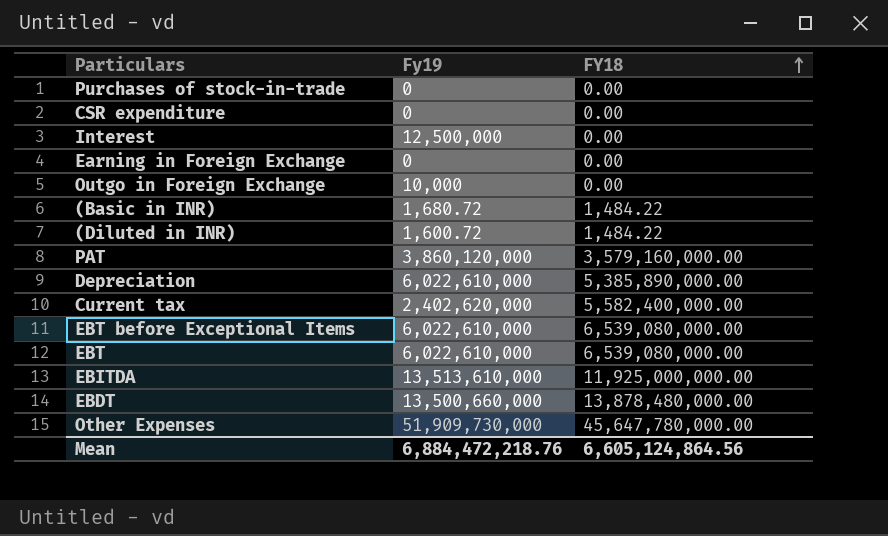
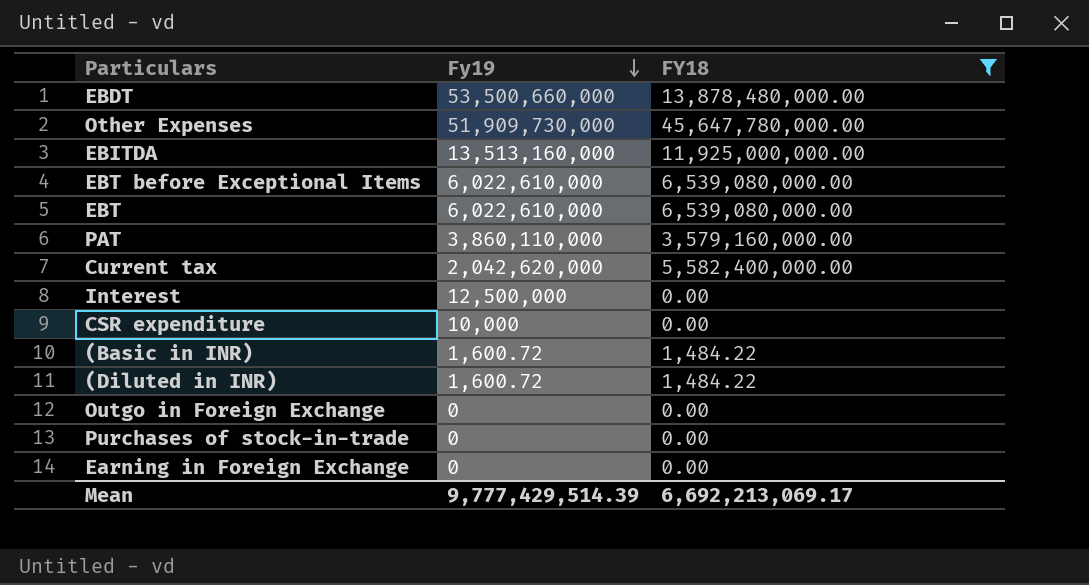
filter: none -> FY18 != 5,385,890,000.00
row order: FY18 ascending -> Fy19 descending
EBDT | Fy19: 13,500,660,000 -> 53,500,660,000
EBITDA | Fy19: 13,513,610,000 -> 13,513,160,000
PAT | Fy19: 3,860,120,000 -> 3,860,110,000
Current tax | Fy19: 2,402,620,000 -> 2,042,620,000
CSR expenditure | Fy19: 0 -> 10,000
(Basic in INR) | Fy19: 1,680.72 -> 1,600.72
Outgo in Foreign Exchange | Fy19: 10,000 -> 0
Mean | Fy19: 6,884,472,218.76 -> 9,777,429,514.39
Mean | FY18: 6,605,124,864.56 -> 6,692,213,069.17

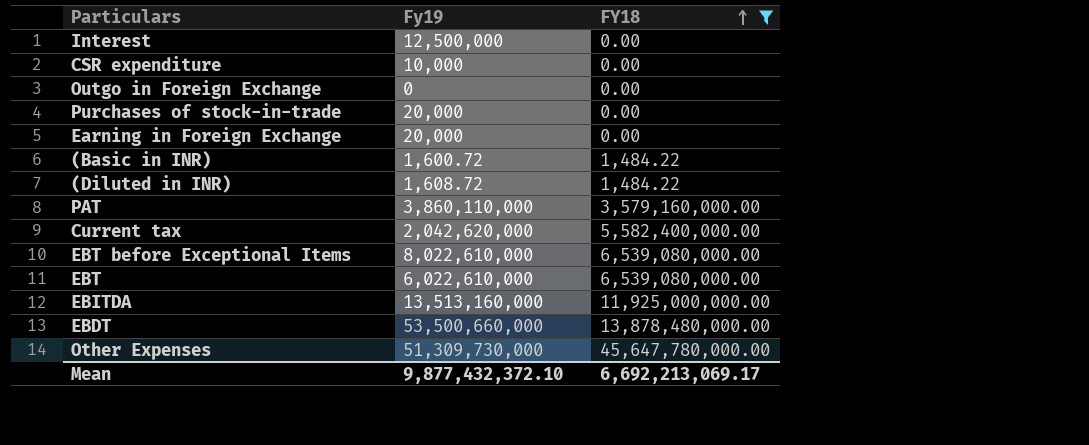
row order: Fy19 descending -> FY18 ascending
Purchases of stock-in-trade | Fy19: 0 -> 20,000
Earning in Foreign Exchange | Fy19: 0 -> 20,000
(Diluted in INR) | Fy19: 1,600.72 -> 1,608.72
EBT before Exceptional Items | Fy19: 6,022,610,000 -> 8,022,610,000
Other Expenses | Fy19: 51,909,730,000 -> 51,309,730,000
Mean | Fy19: 9,777,429,514.39 -> 9,877,432,372.10

